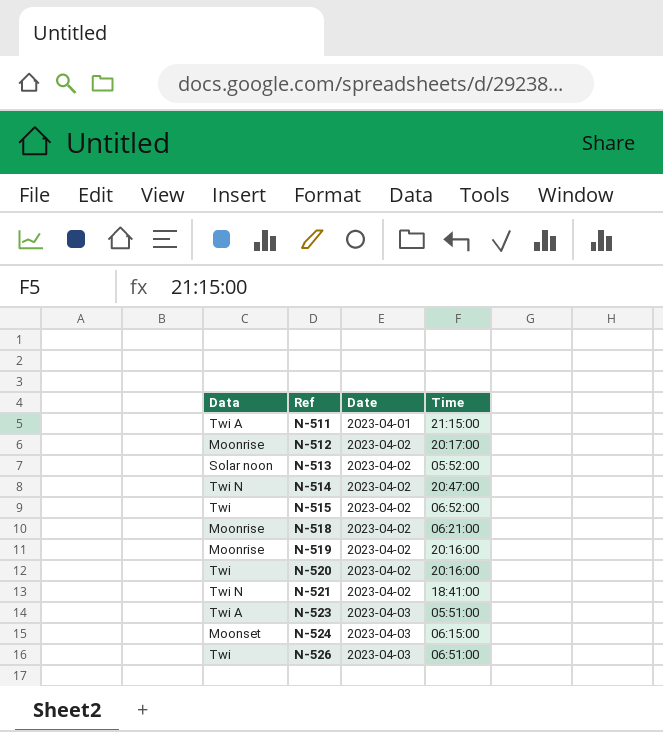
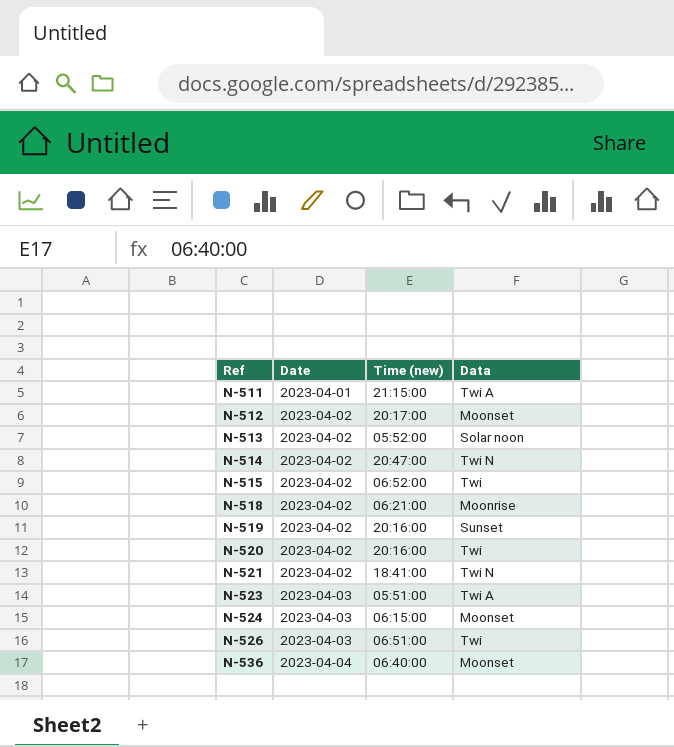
column name: Time -> Time (new)
column Data | position: 1 -> 4
N-512 | Data: Moonrise -> Moonset
N-519 | Data: Moonrise -> Sunset
row N-536: none -> 2023-04-04 | 06:40:00 | Moonset

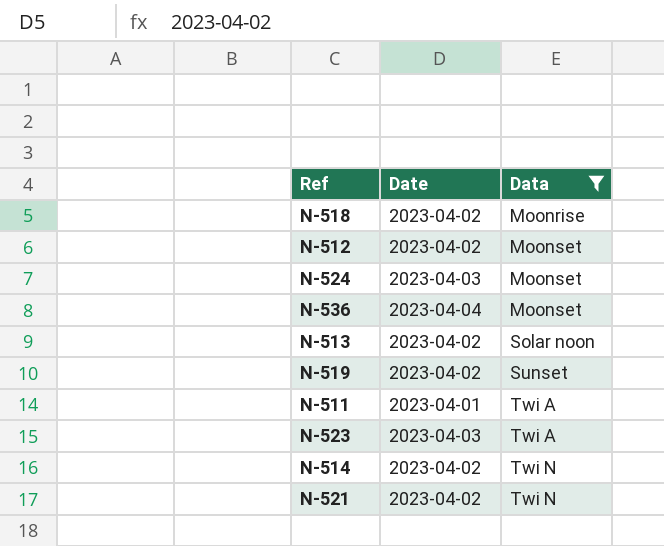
filter: none -> Data != Twi
row order: Ref ascending -> Data ascending
column Time (new) | position: 3 -> none

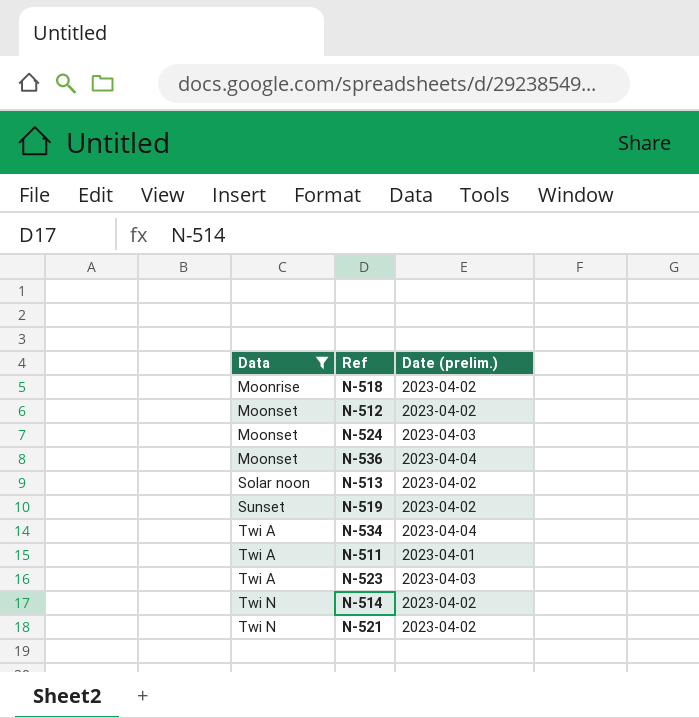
column Data | position: 3 -> 1
column name: Date -> Date (prelim.)
row N-534: none -> Twi A | 2023-04-04

